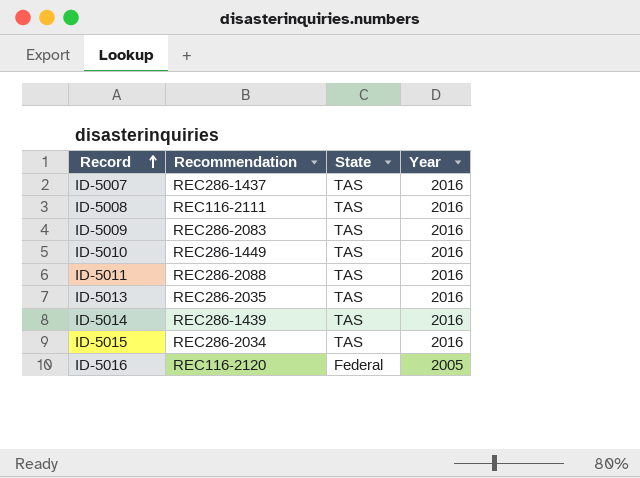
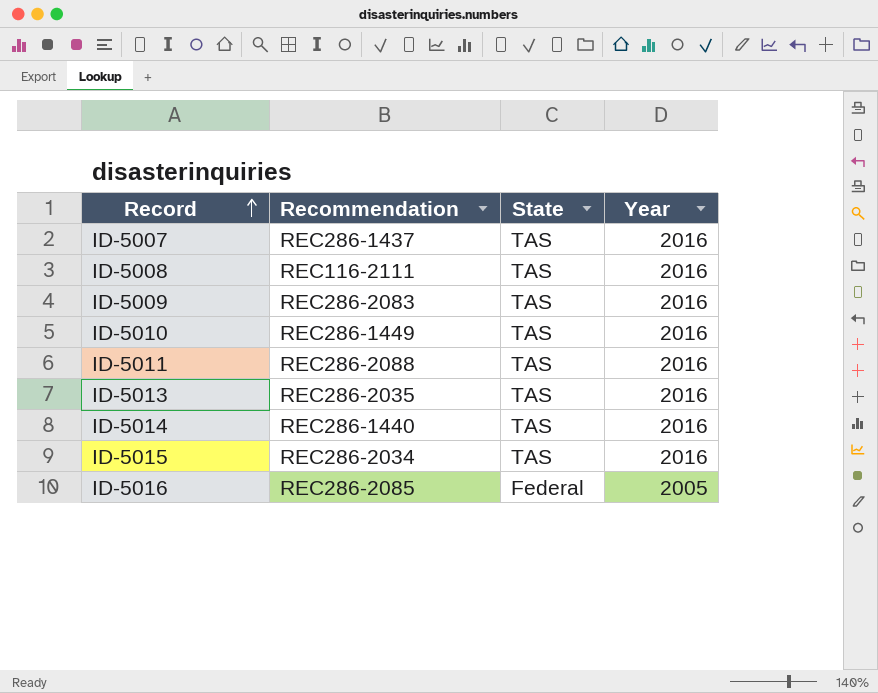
ID-5014 | Recommendation: REC286-1439 -> REC286-1440
ID-5016 | Recommendation: REC116-2120 -> REC286-2085

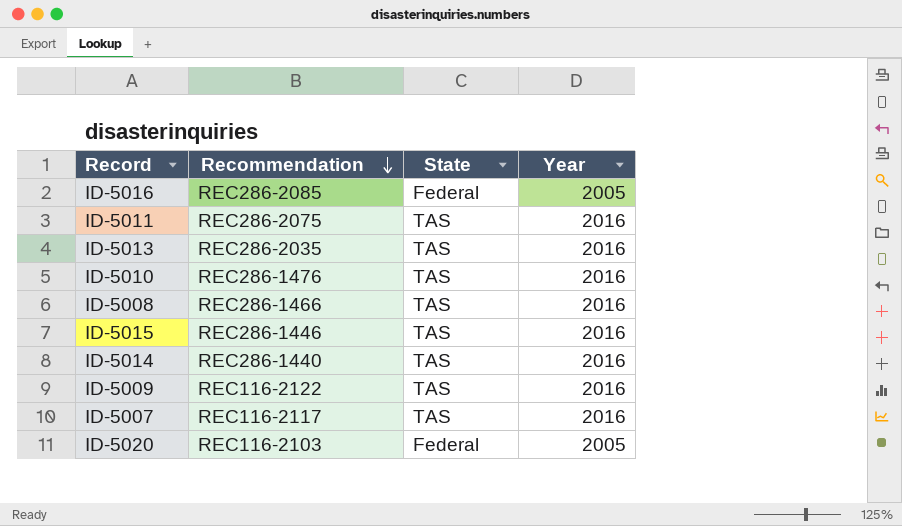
row order: Record ascending -> Recommendation descending
ID-5011 | Recommendation: REC286-2088 -> REC286-2075
ID-5010 | Recommendation: REC286-1449 -> REC286-1476
ID-5008 | Recommendation: REC116-2111 -> REC286-1466
ID-5015 | Recommendation: REC286-2034 -> REC286-1446
ID-5009 | Recommendation: REC286-2083 -> REC116-2122
ID-5007 | Recommendation: REC286-1437 -> REC116-2117
row ID-5020: none -> REC116-2103 | Federal | 2005

